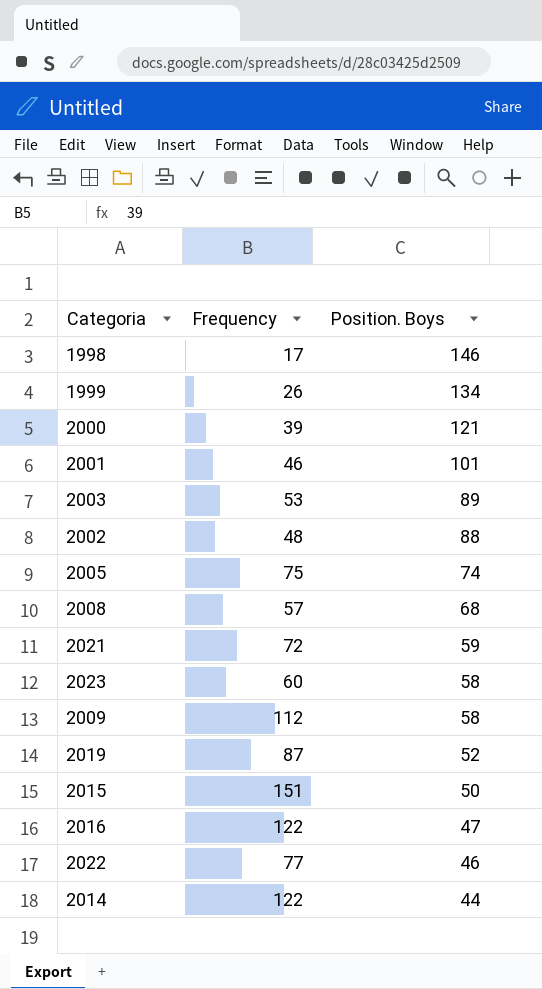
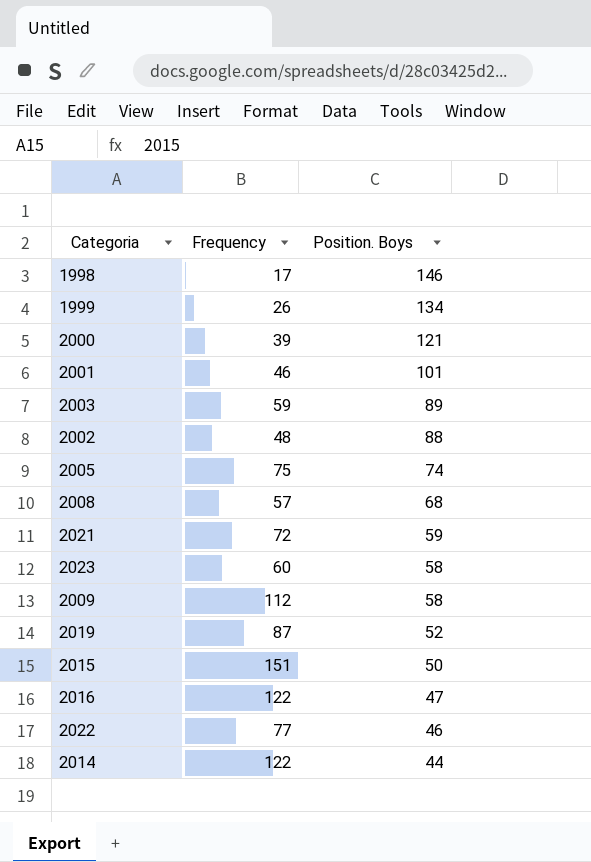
2003 | Frequency: 53 -> 59

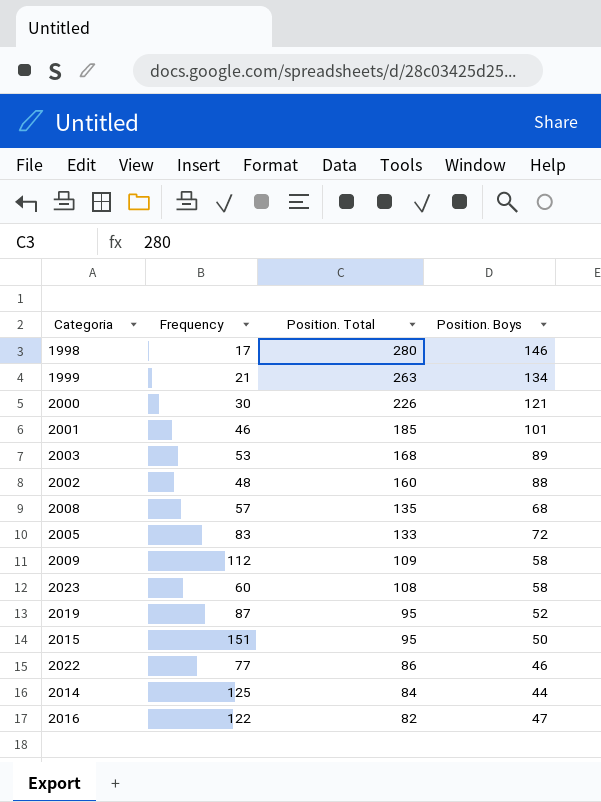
row order: Position. Boys descending -> Position. Total descending
column Position. Total | position: none -> 3
row 2021: 72 | 59 -> none
1999 | Frequency: 26 -> 21
2000 | Frequency: 39 -> 30
2003 | Frequency: 59 -> 53
2005 | Frequency: 75 -> 83
2005 | Position. Boys: 74 -> 72
2014 | Frequency: 122 -> 125

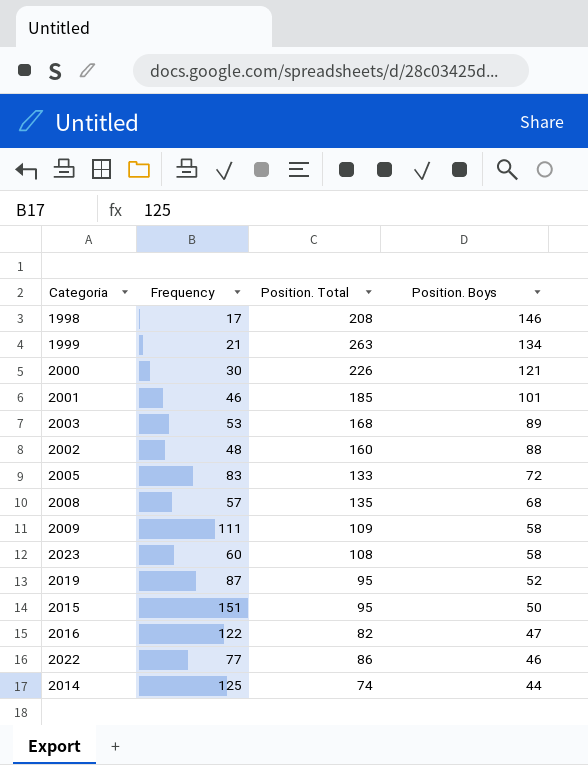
row order: Position. Total descending -> Position. Boys descending
1998 | Position. Total: 280 -> 208
2009 | Frequency: 112 -> 111
2014 | Position. Total: 84 -> 74

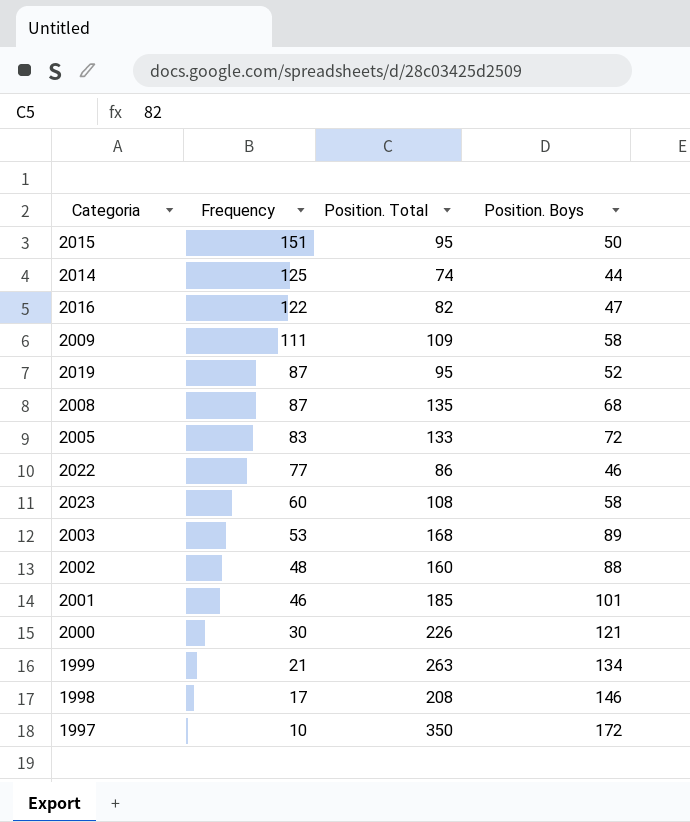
row order: Position. Boys descending -> Frequency descending
2008 | Frequency: 57 -> 87
row 1997: none -> 10 | 350 | 172

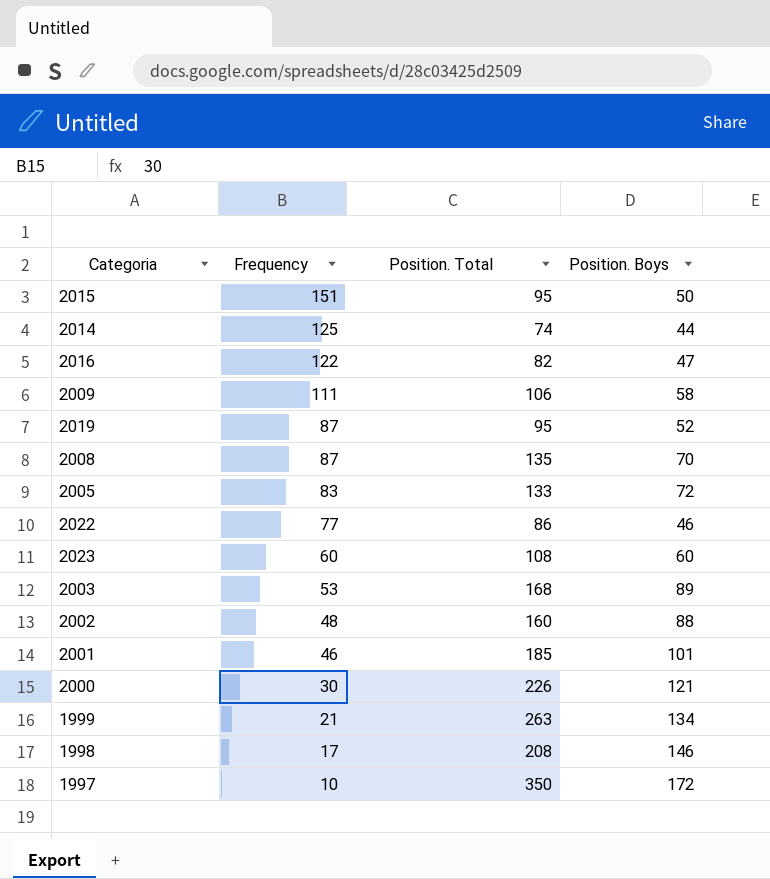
2009 | Position. Total: 109 -> 106
2008 | Position. Boys: 68 -> 70
2023 | Position. Boys: 58 -> 60

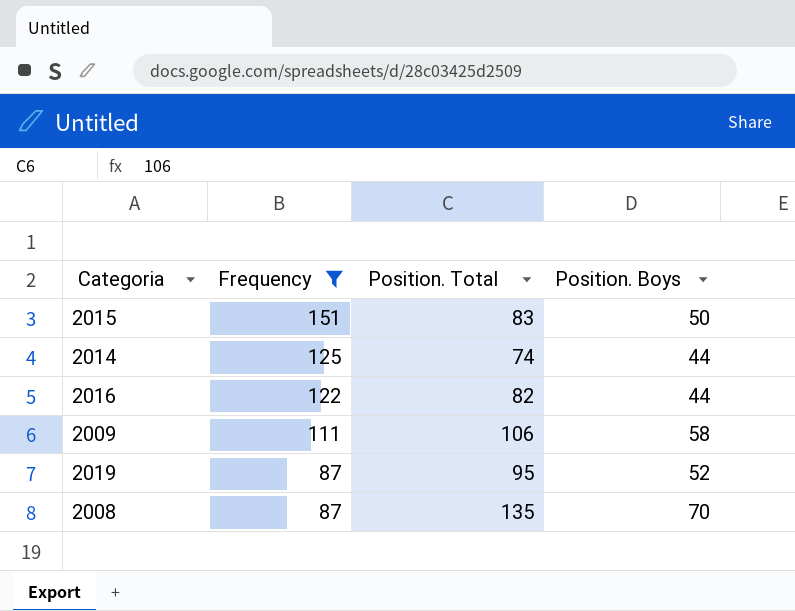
filter: none -> Frequency >= 87
2015 | Position. Total: 95 -> 83
2016 | Position. Boys: 47 -> 44

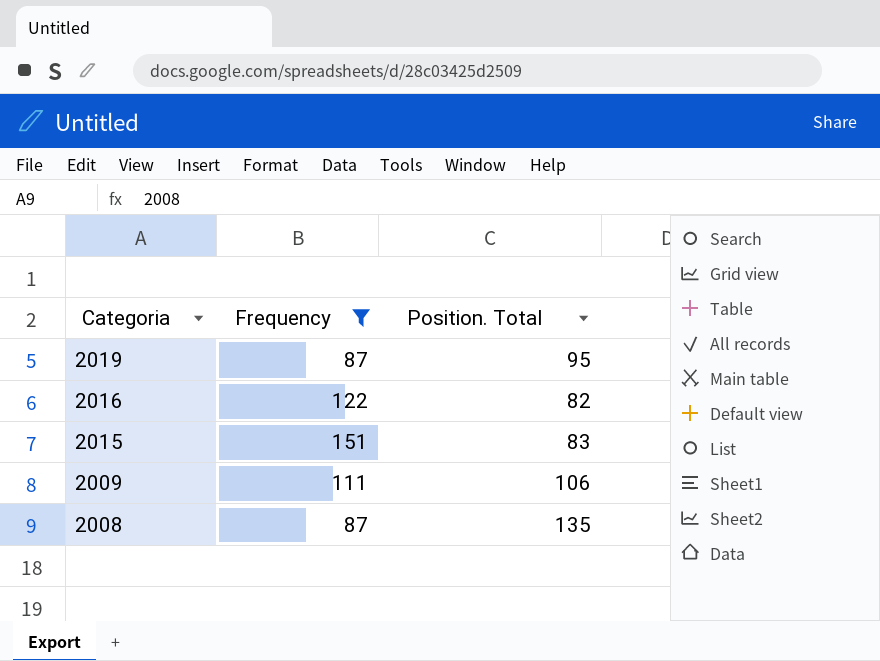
row order: Frequency descending -> Categoria descending
column Position. Boys | position: 4 -> none
row 2014: 125 | 74 | 44 -> none

